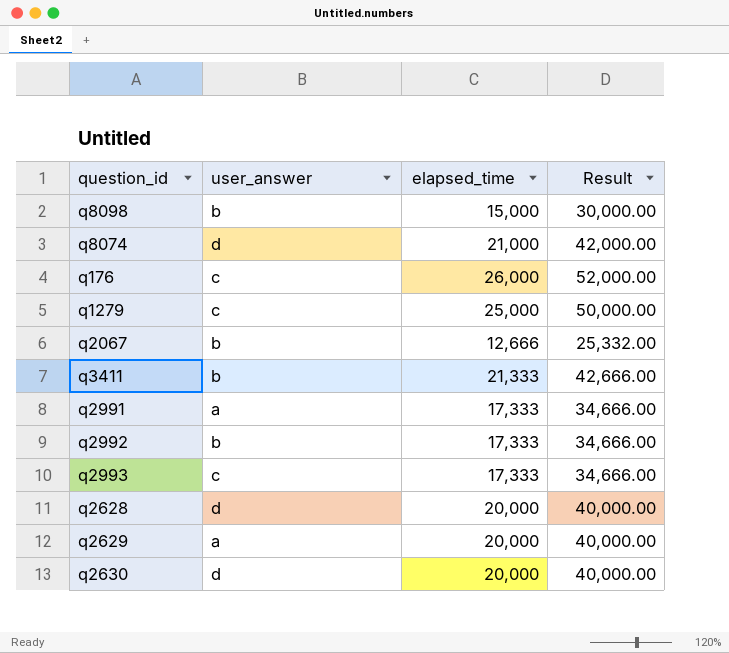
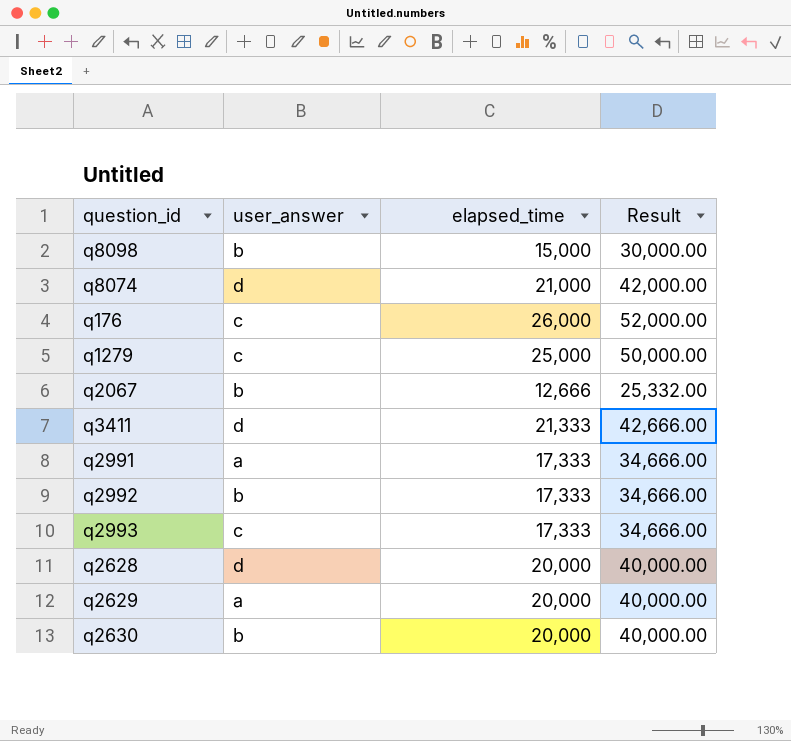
q3411 | user_answer: b -> d
q2630 | user_answer: d -> b

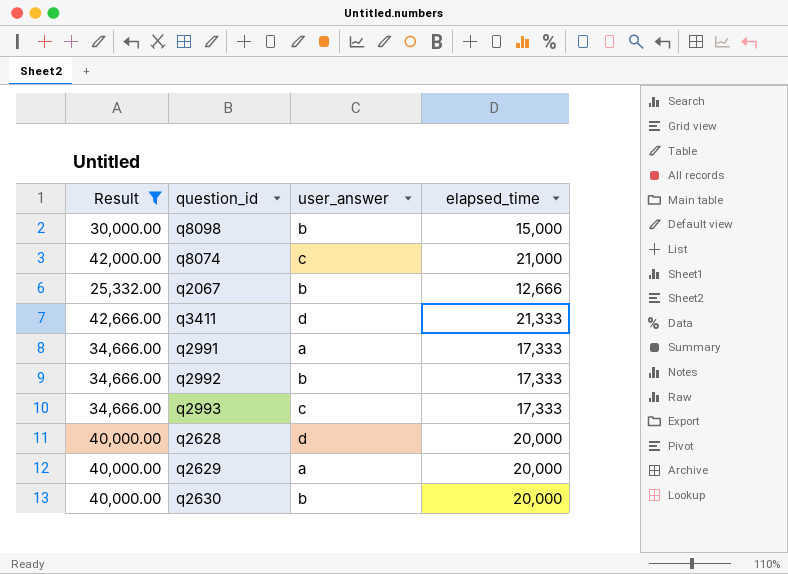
filter: none -> Result <= 42,666.00
column Result | position: 4 -> 1
q8074 | user_answer: d -> c

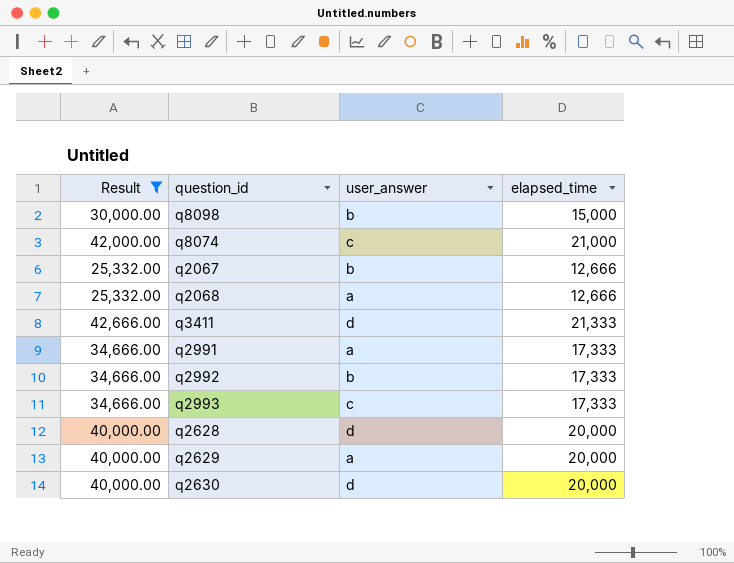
row q2068: none -> 25,332.00 | a | 12,666
q2630 | user_answer: b -> d

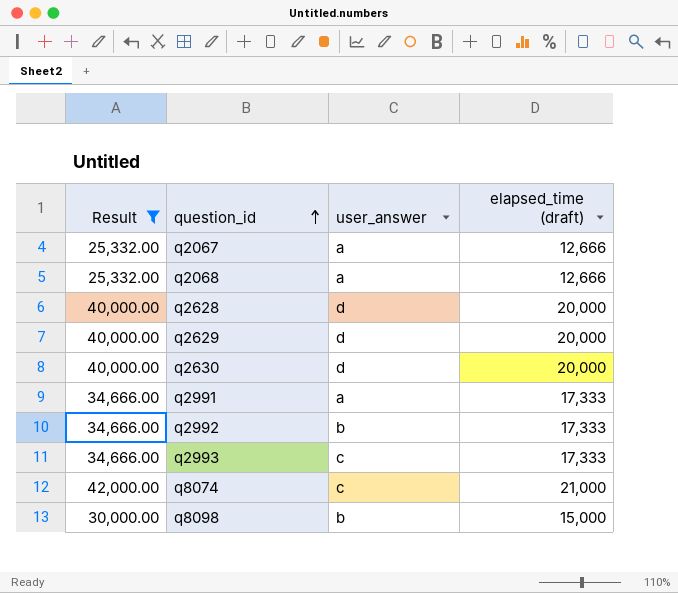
row order: none -> question_id ascending
column name: elapsed_time -> elapsed_time (draft)
row q3411: 42,666.00 | d | 21,333 -> none
q2067 | user_answer: b -> a
q2629 | user_answer: a -> d

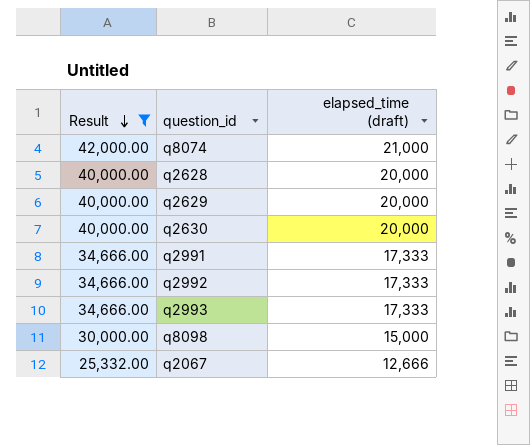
row order: question_id ascending -> Result descending
column user_answer | position: 3 -> none
row q2068: 25,332.00 | a | 12,666 -> none

